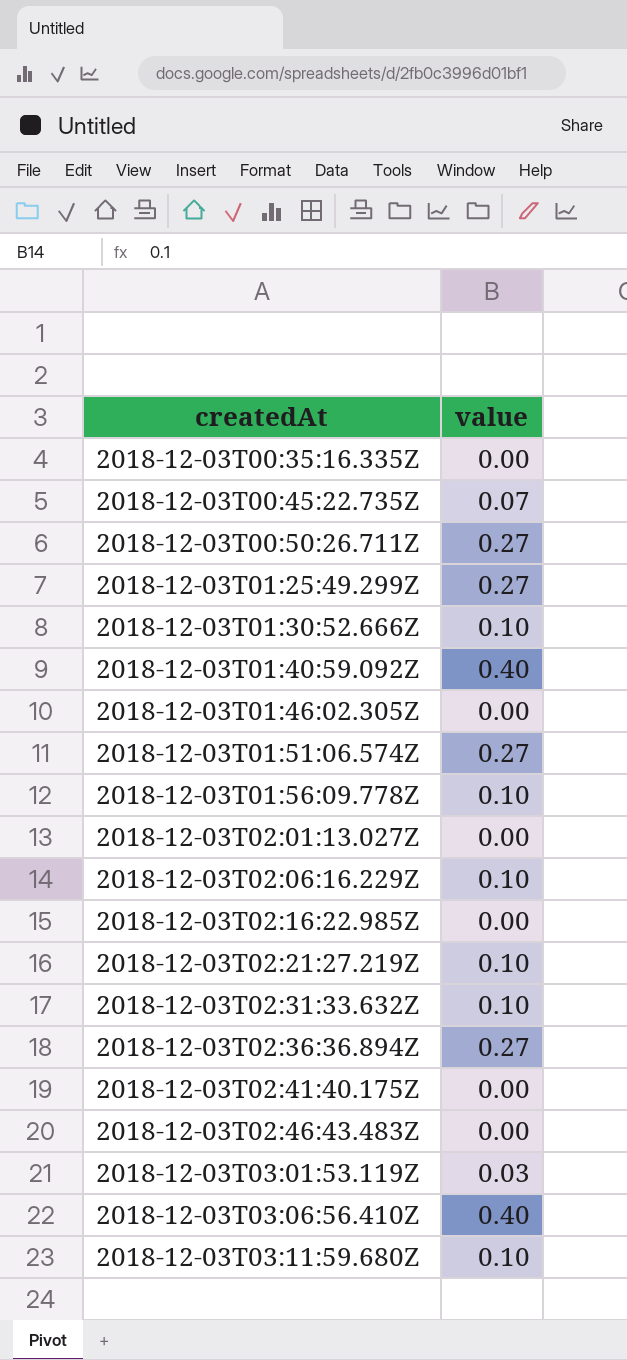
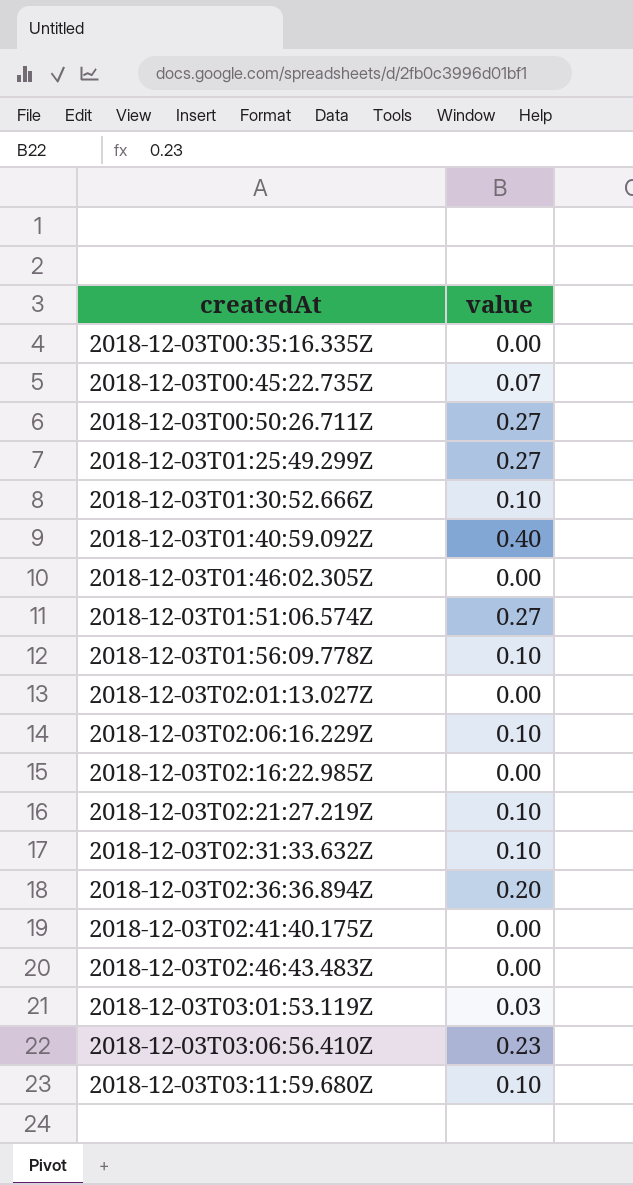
2018-12-03T02:36:36.894Z | value: 0.27 -> 0.20
2018-12-03T03:06:56.410Z | value: 0.40 -> 0.23

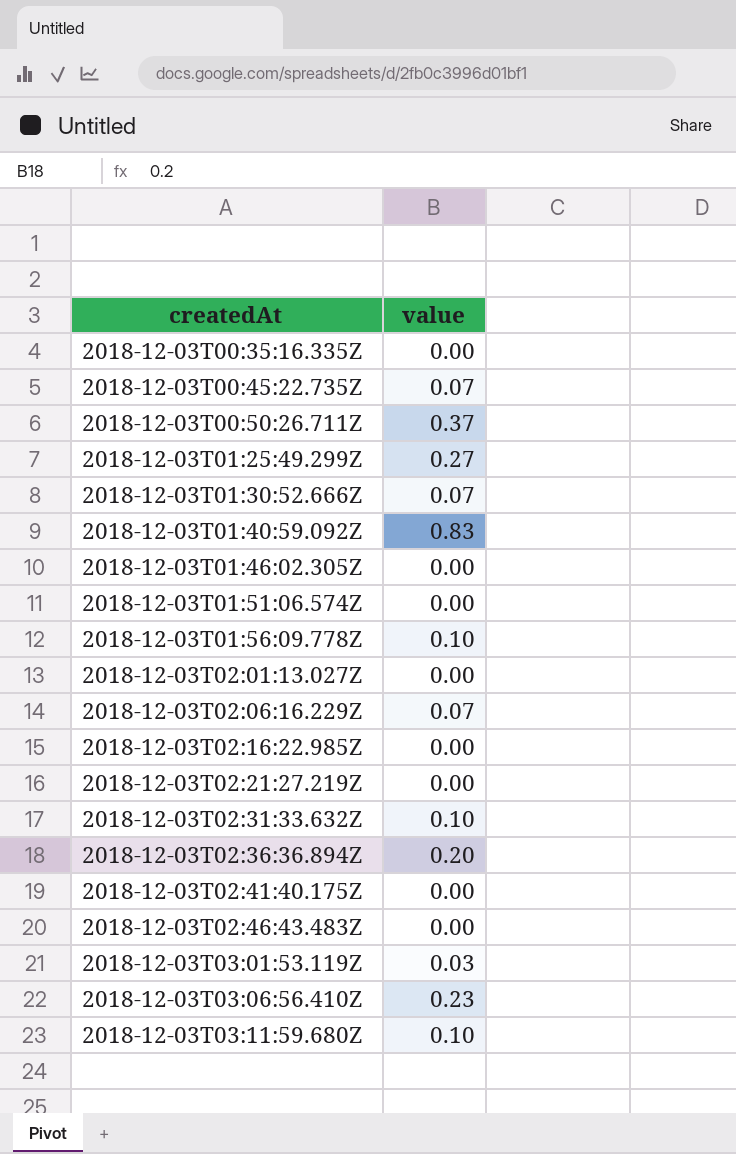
2018-12-03T00:50:26.711Z | value: 0.27 -> 0.37
2018-12-03T01:30:52.666Z | value: 0.10 -> 0.07
2018-12-03T01:40:59.092Z | value: 0.40 -> 0.83
2018-12-03T01:51:06.574Z | value: 0.27 -> 0.00
2018-12-03T02:06:16.229Z | value: 0.10 -> 0.07
2018-12-03T02:21:27.219Z | value: 0.10 -> 0.00

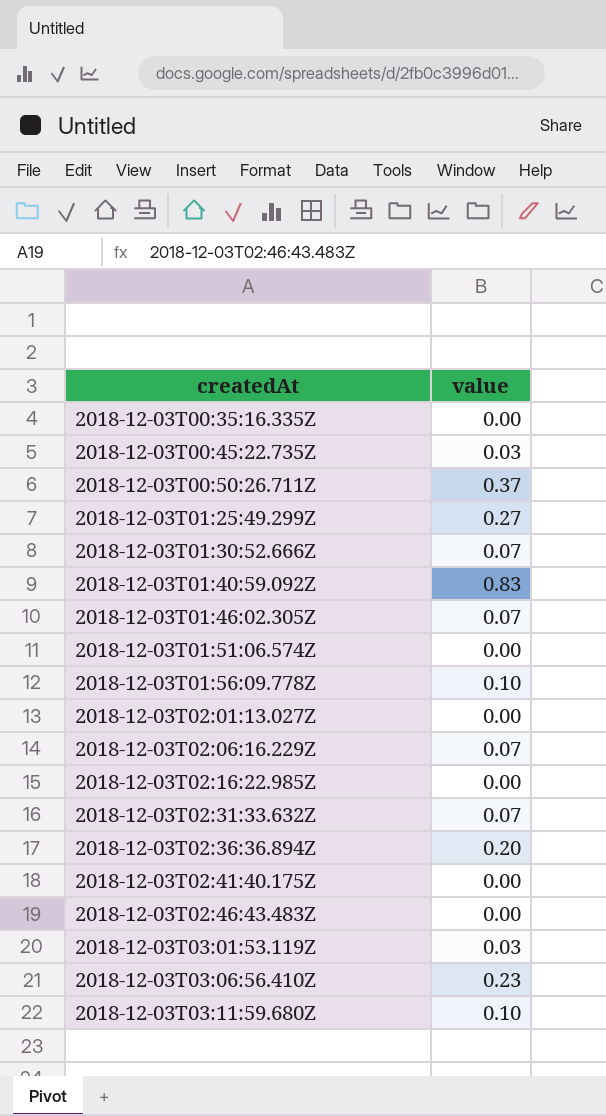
row 2018-12-03T02:21:27.219Z: 0.00 -> none
2018-12-03T00:45:22.735Z | value: 0.07 -> 0.03
2018-12-03T01:46:02.305Z | value: 0.00 -> 0.07
2018-12-03T02:31:33.632Z | value: 0.10 -> 0.07

